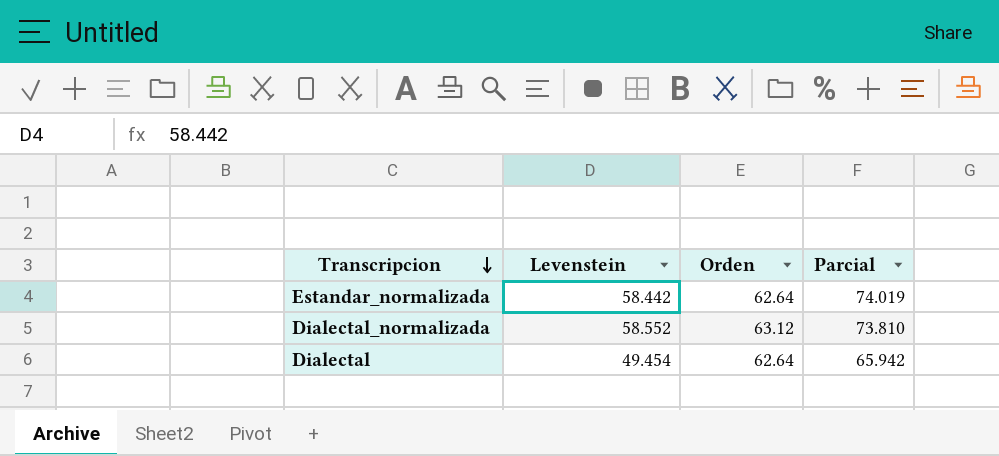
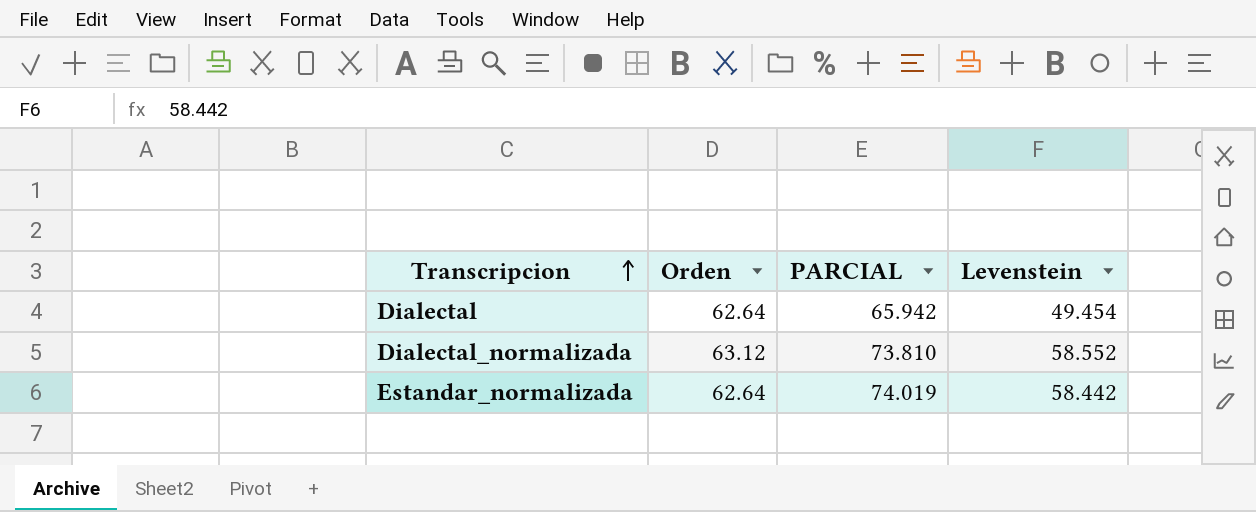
row order: Transcripcion descending -> Transcripcion ascending
column name: Parcial -> PARCIAL
column Levenstein | position: 2 -> 4

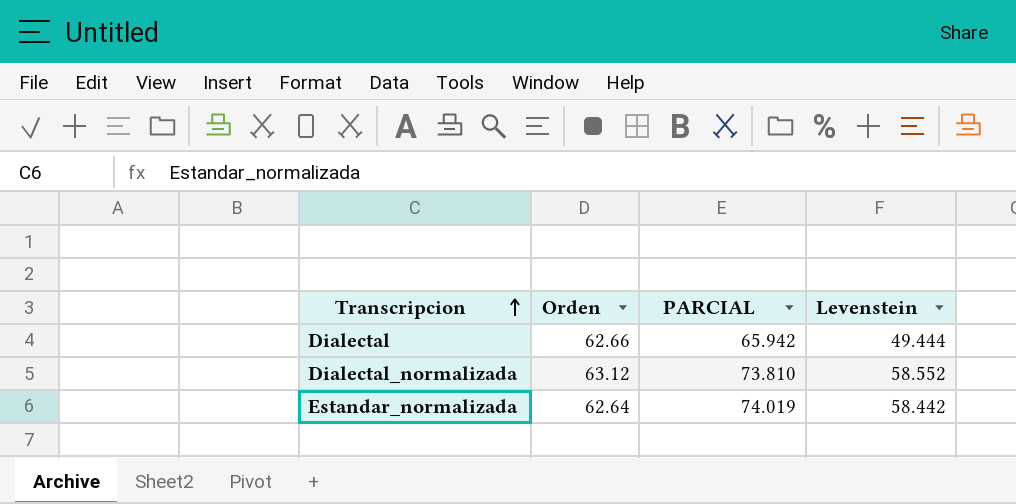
Dialectal | Orden: 62.64 -> 62.66
Dialectal | Levenstein: 49.454 -> 49.444

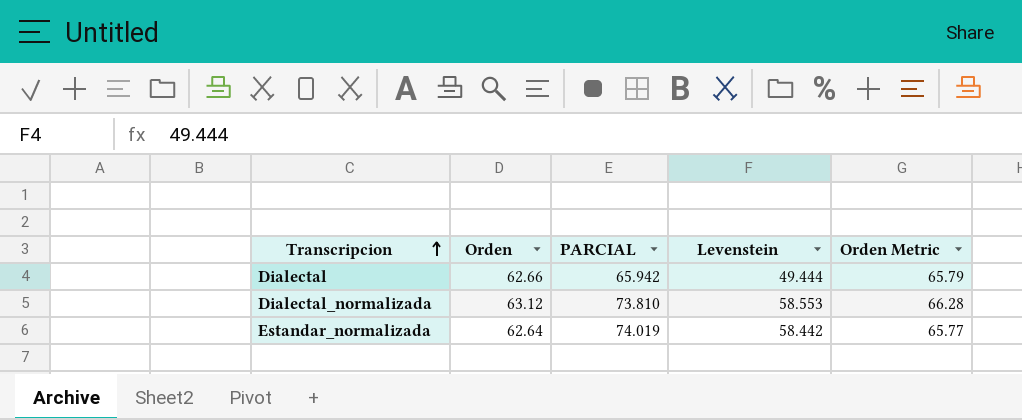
column Orden Metric | formula: none -> [Orden] * 1.05
Dialectal_normalizada | Levenstein: 58.552 -> 58.553

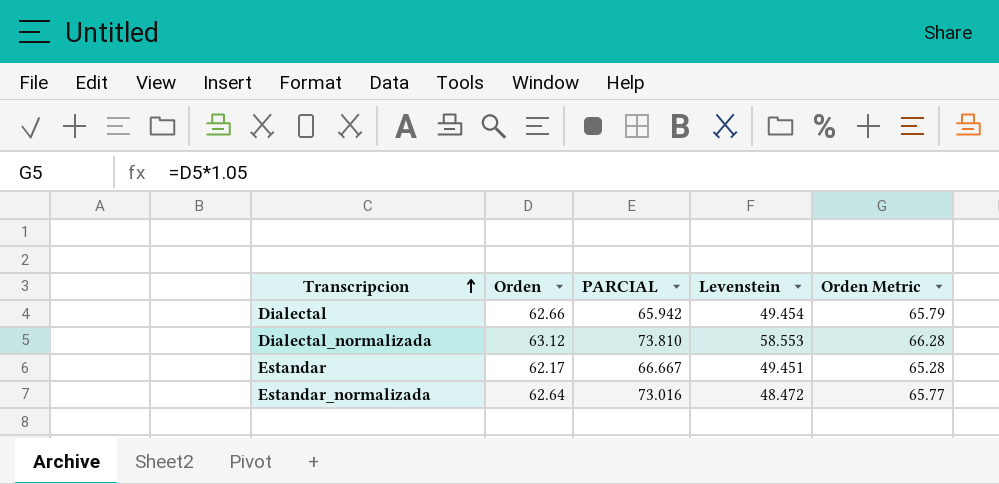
Dialectal | Levenstein: 49.444 -> 49.454
row Estandar: none -> 62.17 | 66.667 | 49.451 | 65.28
Estandar_normalizada | PARCIAL: 74.019 -> 73.016
Estandar_normalizada | Levenstein: 58.442 -> 48.472

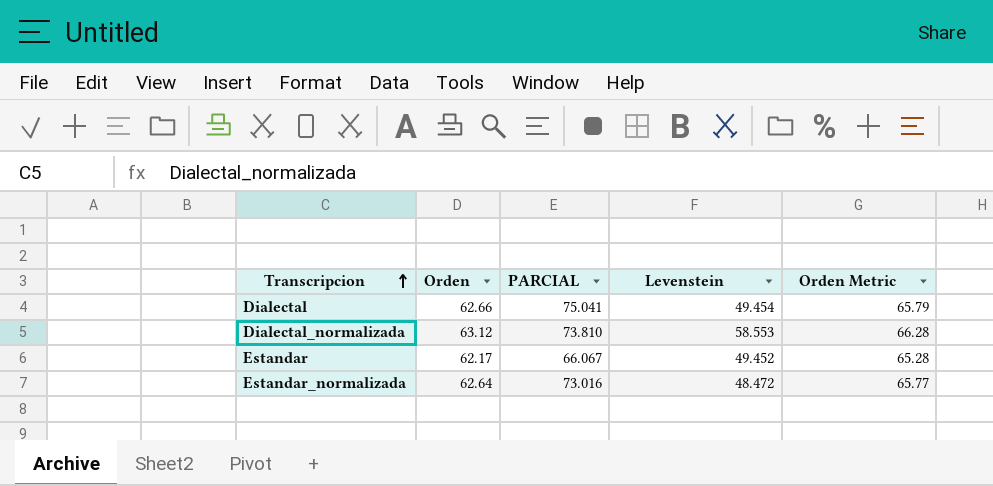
Dialectal | PARCIAL: 65.942 -> 75.041
Estandar | PARCIAL: 66.667 -> 66.067
Estandar | Levenstein: 49.451 -> 49.452

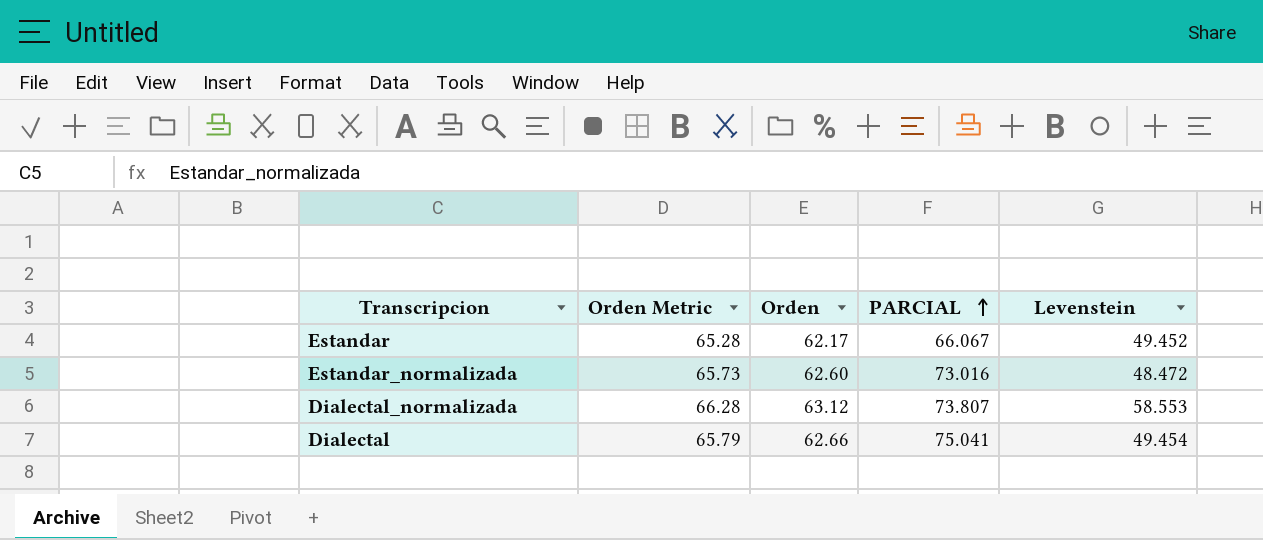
row order: Transcripcion ascending -> PARCIAL ascending
column Orden Metric | position: 5 -> 2
Estandar_normalizada | Orden Metric: 65.77 -> 65.73
Estandar_normalizada | Orden: 62.64 -> 62.60
Dialectal_normalizada | PARCIAL: 73.810 -> 73.807

